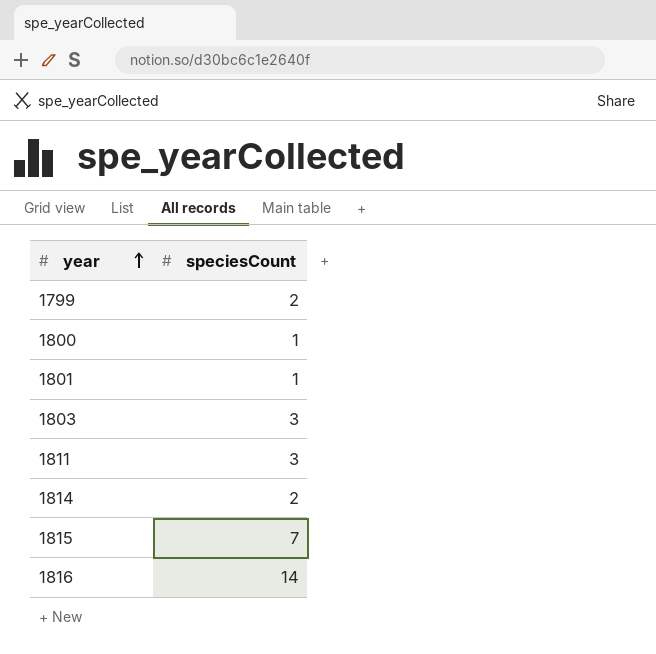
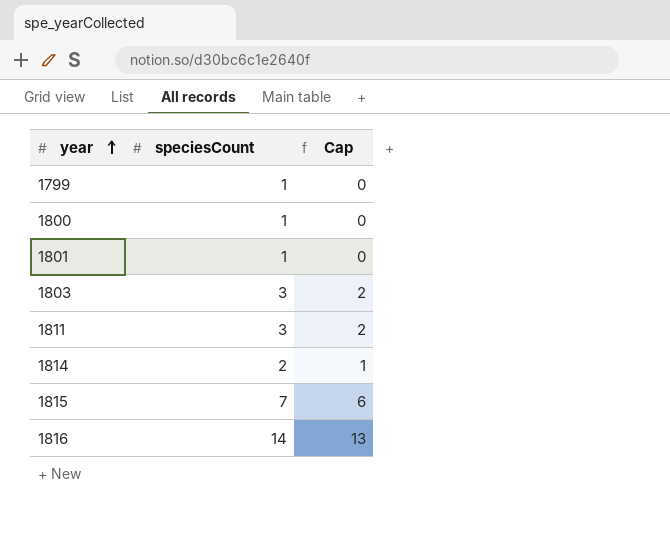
column Cap | formula: none -> [speciesCount] - 1
1799 | speciesCount: 2 -> 1

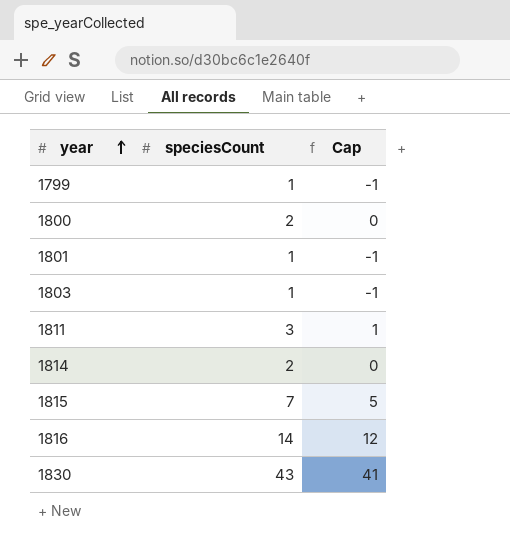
column Cap | formula: [speciesCount] - 1 -> [speciesCount] - 2
1800 | speciesCount: 1 -> 2
1803 | speciesCount: 3 -> 1
row 1830: none -> 43 | 41

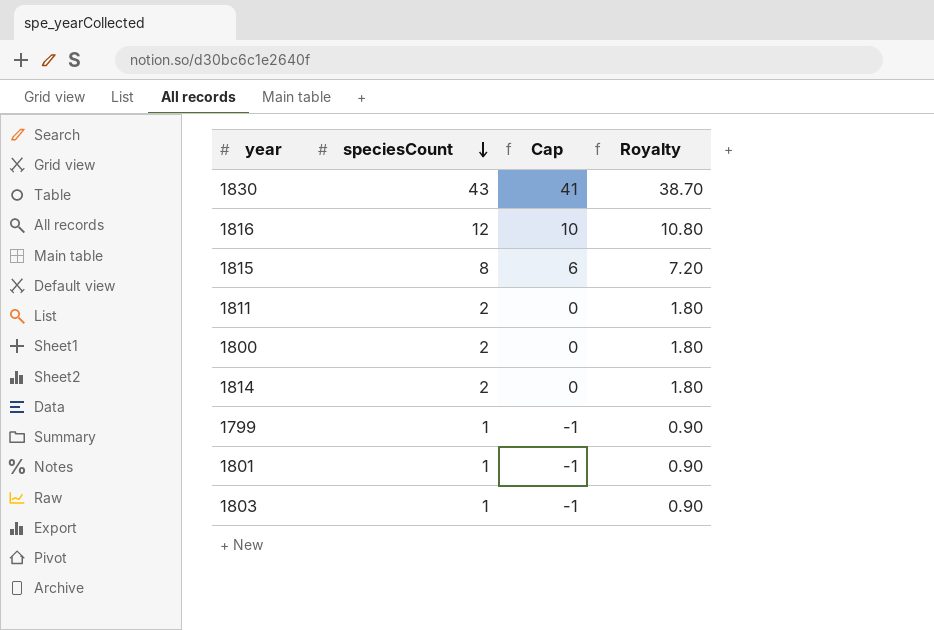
row order: year ascending -> speciesCount descending
column Royalty | formula: none -> [speciesCount] * 0.9
1816 | speciesCount: 14 -> 12
1816 | Cap: 12 -> 10
1815 | speciesCount: 7 -> 8
1815 | Cap: 5 -> 6
1811 | speciesCount: 3 -> 2
1811 | Cap: 1 -> 0

